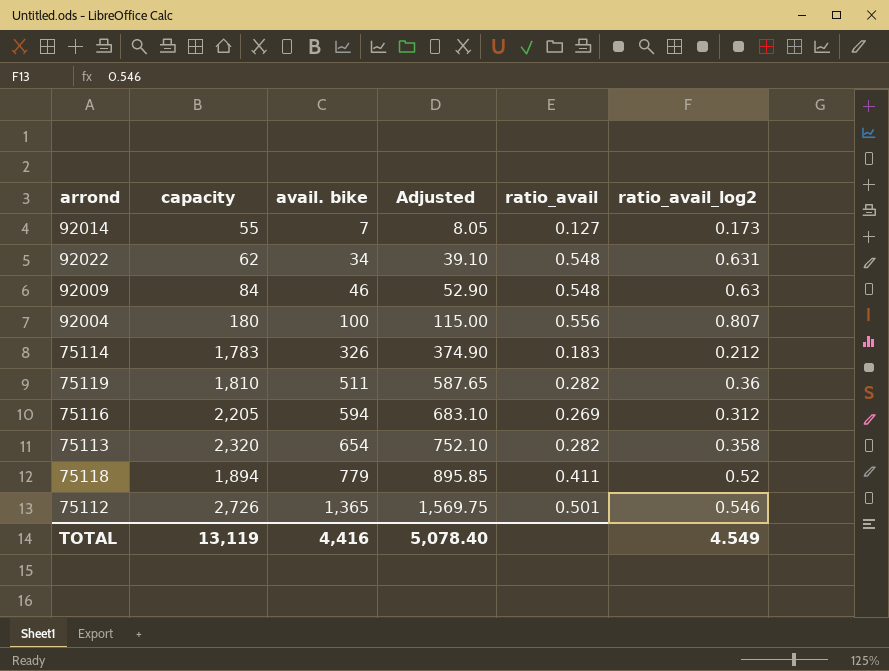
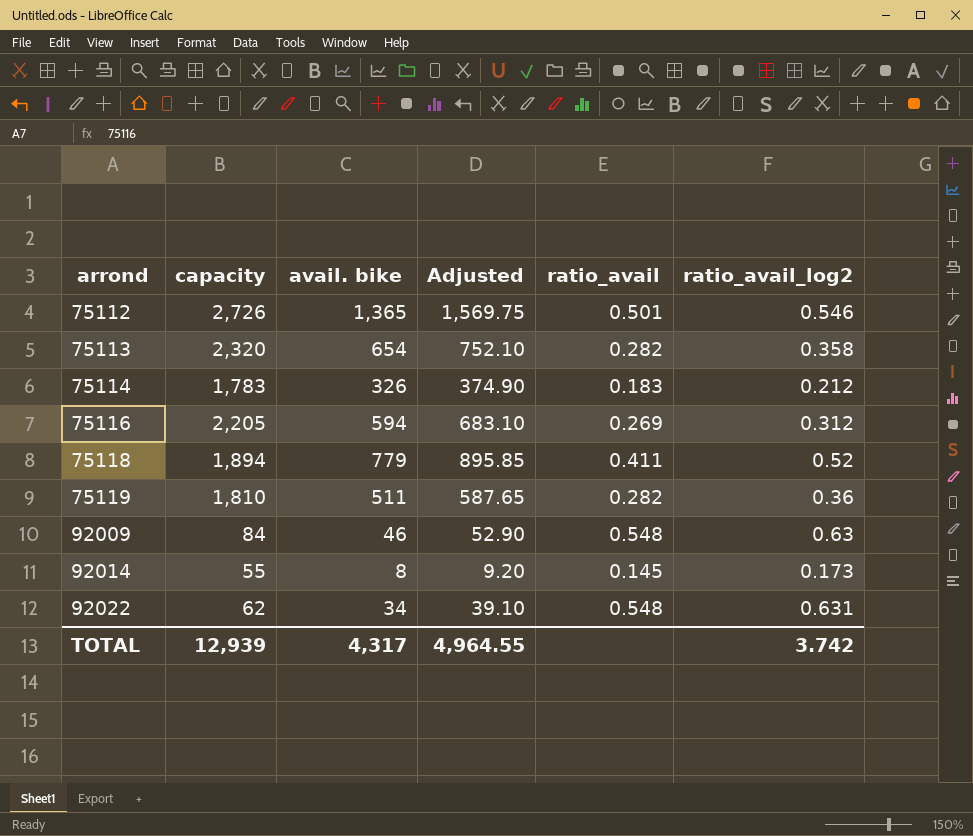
row order: avail. bike ascending -> arrond ascending
row 92004: 180 | 100 | 115.00 | 0.556 | 0.807 -> none
92014 | avail. bike: 7 -> 8
92014 | Adjusted: 8.05 -> 9.20
92014 | ratio_avail: 0.127 -> 0.145
TOTAL | capacity: 13,119 -> 12,939
TOTAL | avail. bike: 4,416 -> 4,317
TOTAL | Adjusted: 5,078.40 -> 4,964.55
TOTAL | ratio_avail_log2: 4.549 -> 3.742

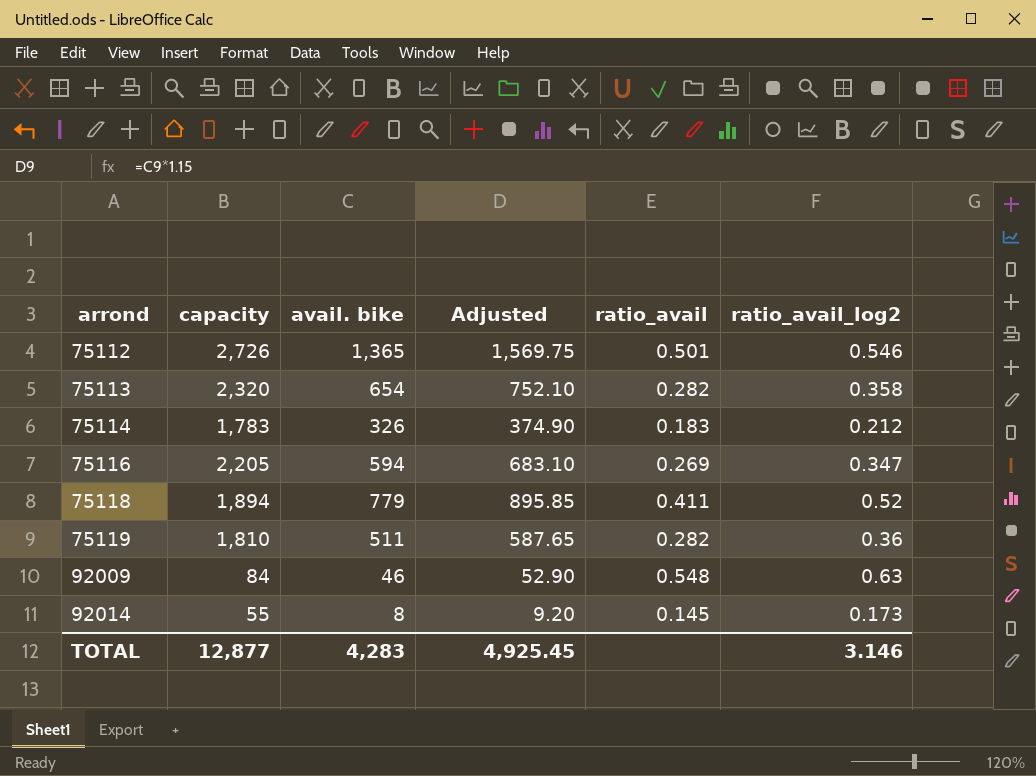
row 92022: 62 | 34 | 39.10 | 0.548 | 0.631 -> none
75116 | ratio_avail_log2: 0.312 -> 0.347
TOTAL | capacity: 12,939 -> 12,877
TOTAL | avail. bike: 4,317 -> 4,283
TOTAL | Adjusted: 4,964.55 -> 4,925.45
TOTAL | ratio_avail_log2: 3.742 -> 3.146

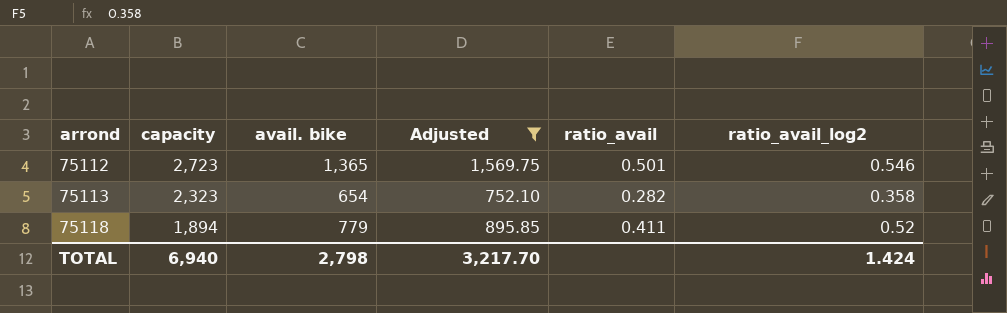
filter: none -> Adjusted >= 752.10
75112 | capacity: 2,726 -> 2,723
75113 | capacity: 2,320 -> 2,323
TOTAL | capacity: 12,877 -> 6,940
TOTAL | avail. bike: 4,283 -> 2,798
TOTAL | Adjusted: 4,925.45 -> 3,217.70
TOTAL | ratio_avail_log2: 3.146 -> 1.424

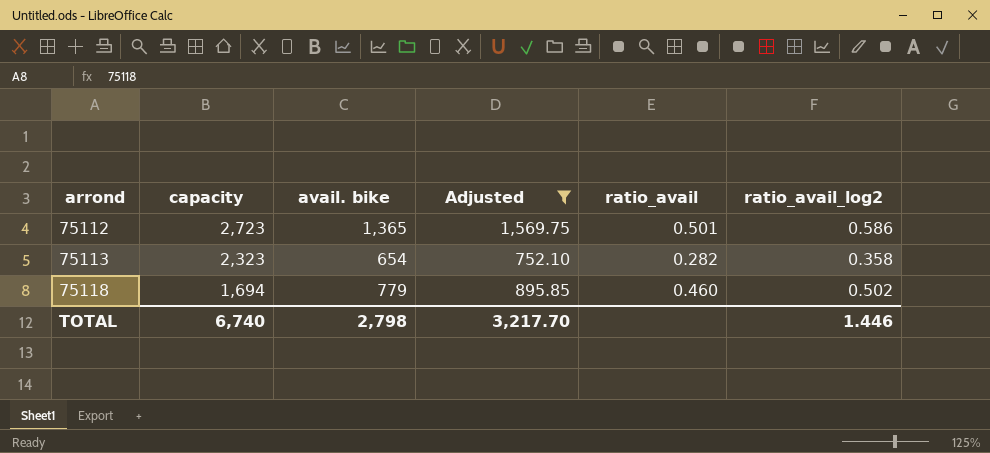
75112 | ratio_avail_log2: 0.546 -> 0.586
75118 | capacity: 1,894 -> 1,694
75118 | ratio_avail: 0.411 -> 0.460
75118 | ratio_avail_log2: 0.52 -> 0.502
TOTAL | capacity: 6,940 -> 6,740
TOTAL | ratio_avail_log2: 1.424 -> 1.446

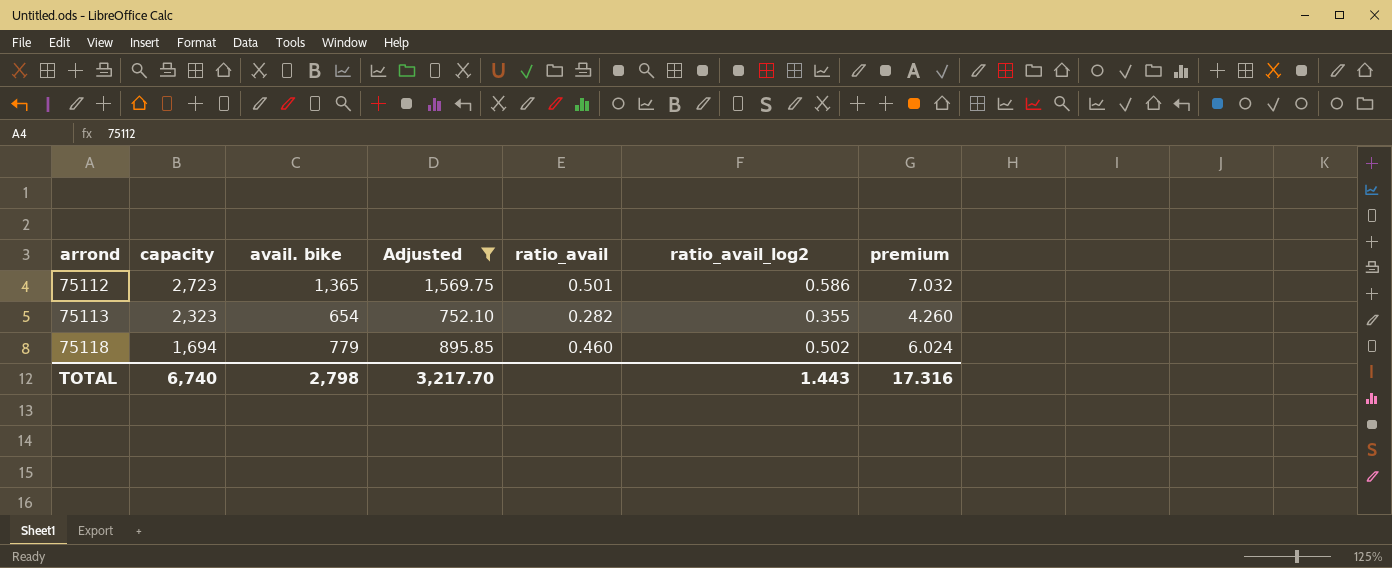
column premium | formula: none -> [ratio_avail_log2] * 12
75113 | ratio_avail_log2: 0.358 -> 0.355
TOTAL | ratio_avail_log2: 1.446 -> 1.443

